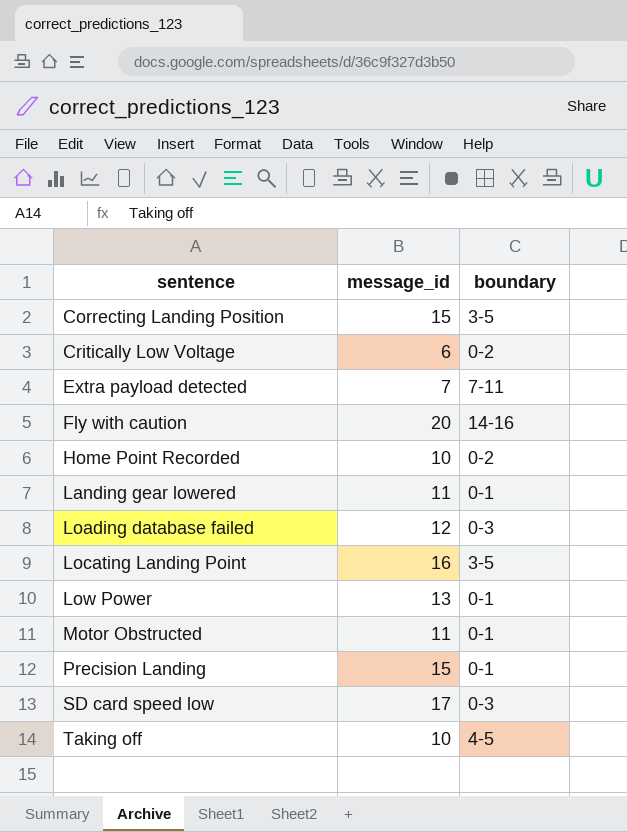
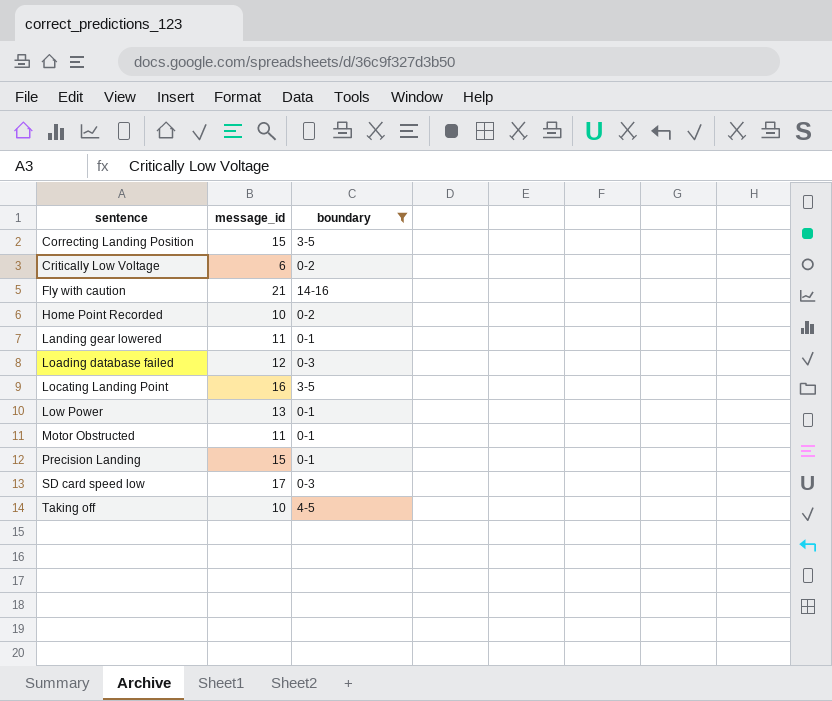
filter: none -> boundary != 7-11
Fly with caution | message_id: 20 -> 21

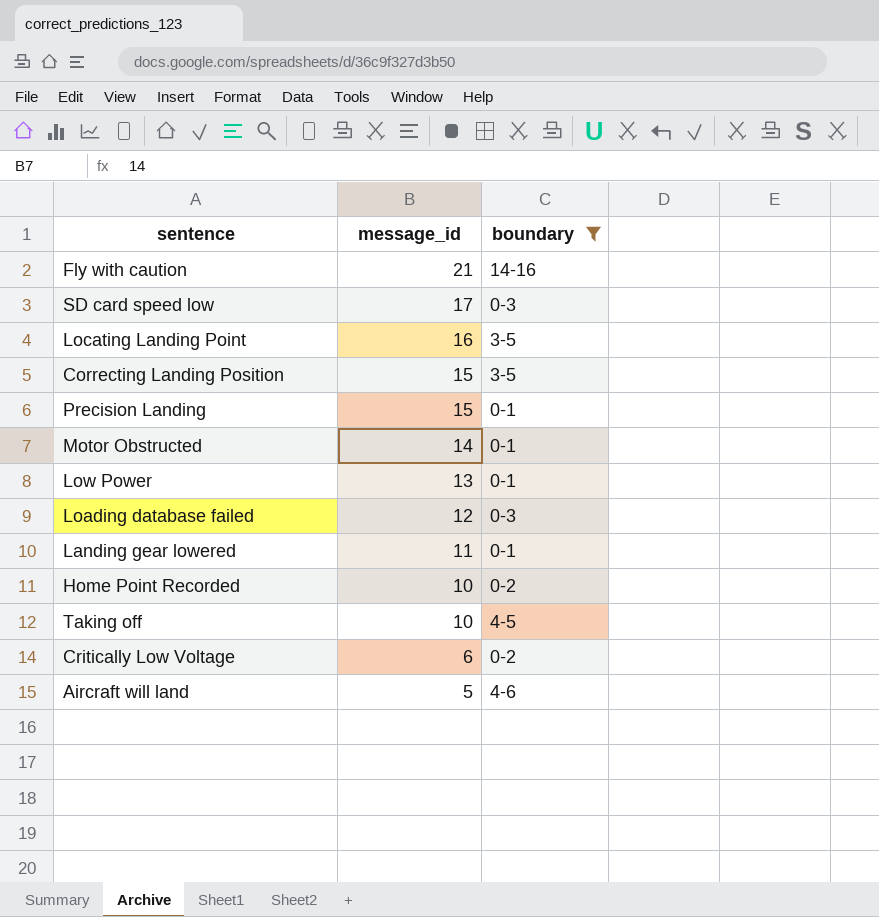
row order: sentence ascending -> message_id descending
Motor Obstructed | message_id: 11 -> 14
row Aircraft will land: none -> 5 | 4-6

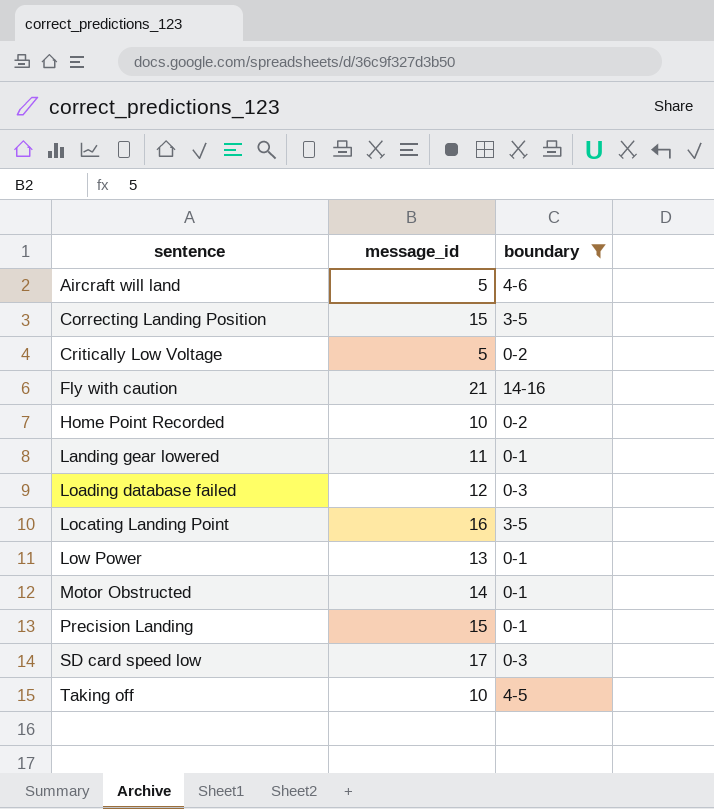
row order: message_id descending -> sentence ascending
Critically Low Voltage | message_id: 6 -> 5

